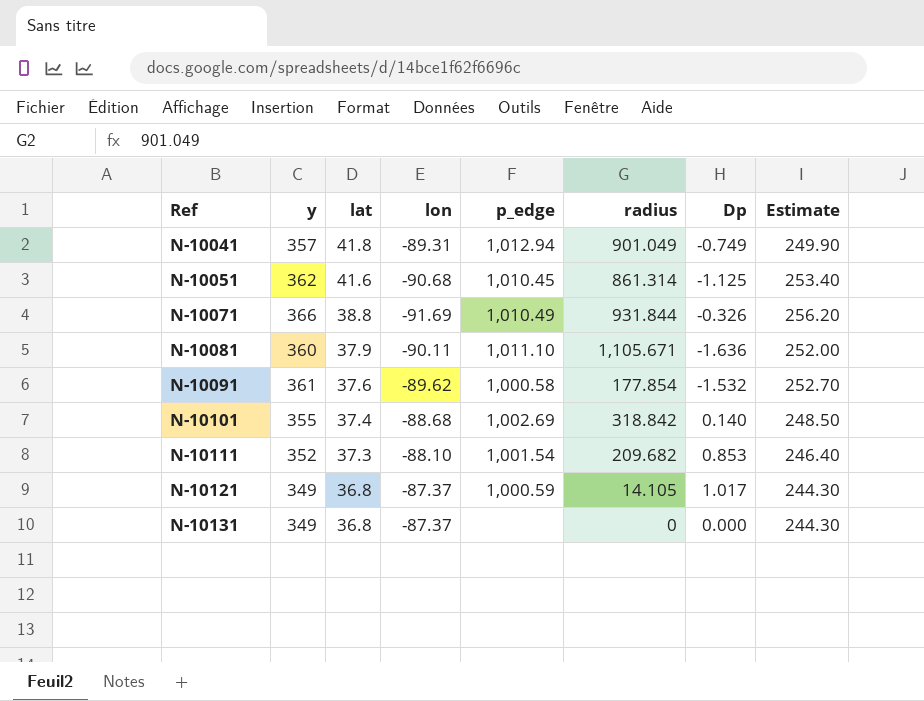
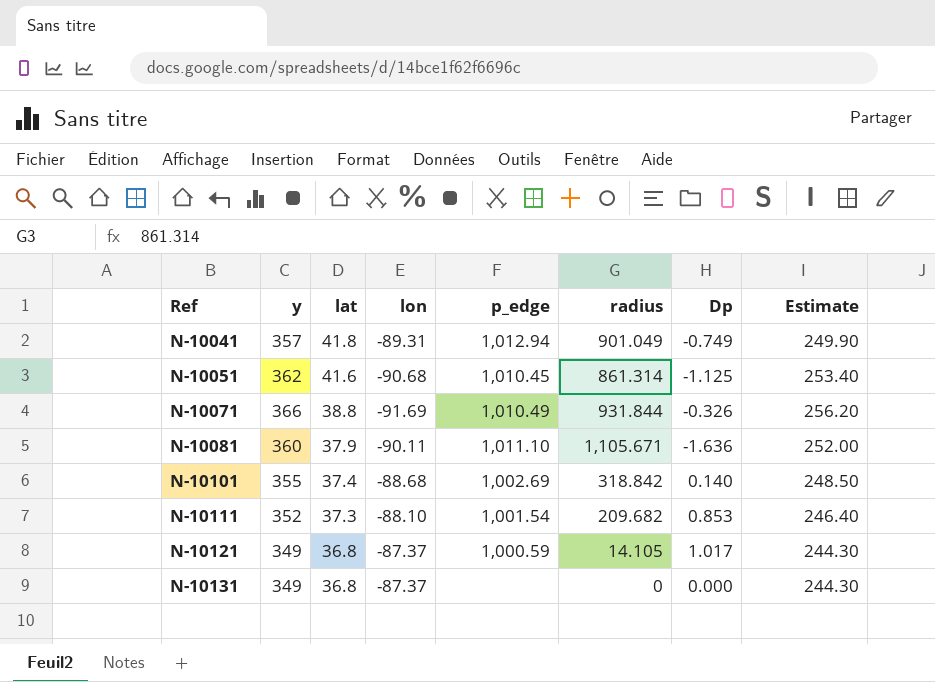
row N-10091: 361 | 37.6 | -89.62 | 1,000.58 | 177.854 | -1.532 | 252.70 -> none

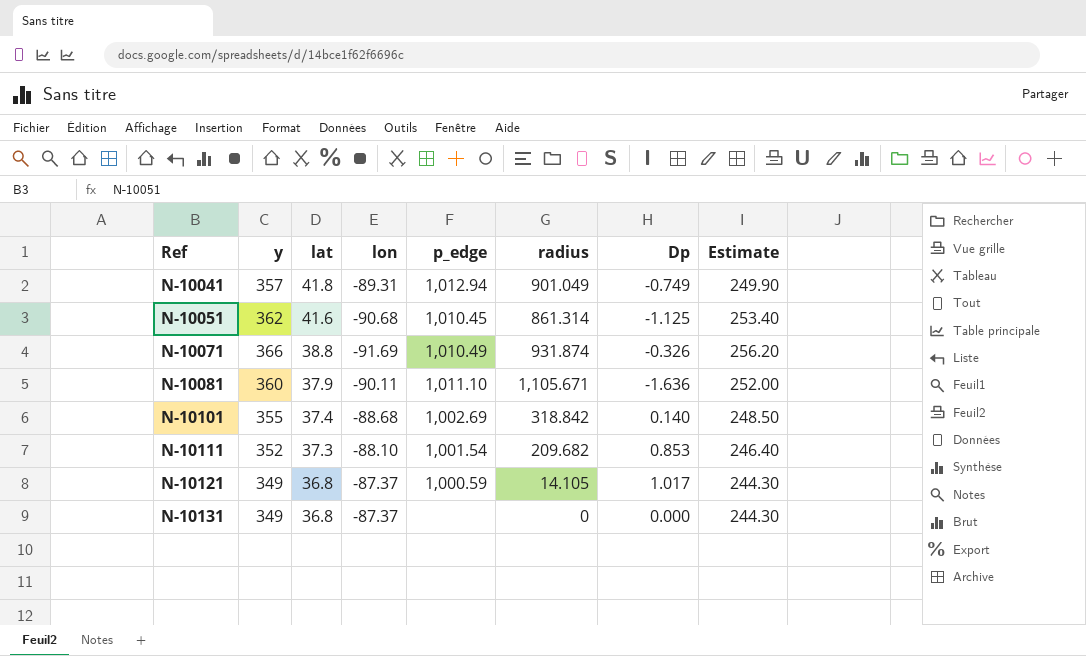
N-10071 | radius: 931.844 -> 931.874

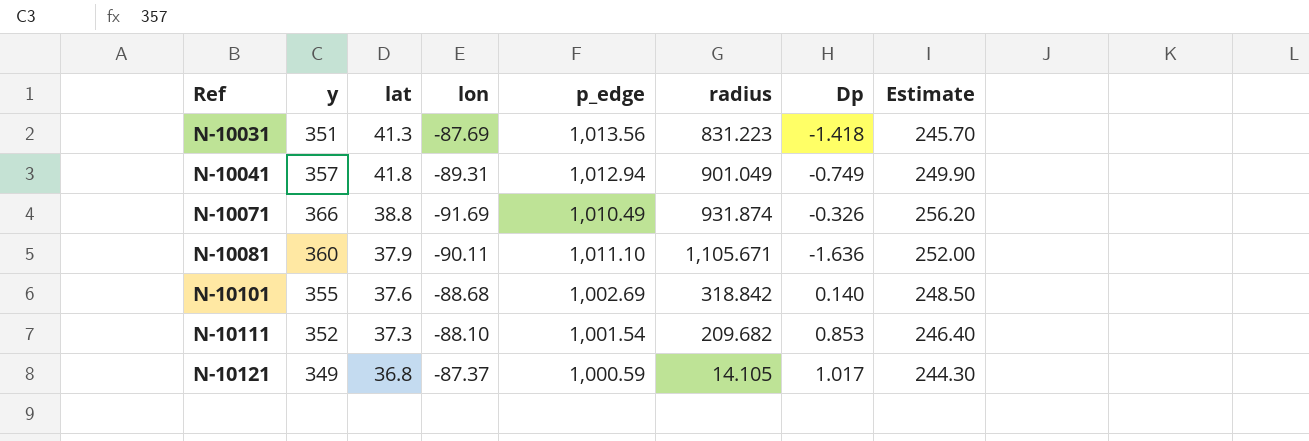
row N-10051: 362 | 41.6 | -90.68 | 1,010.45 | 861.314 | -1.125 | 253.40 -> none
row N-10131: 349 | 36.8 | -87.37 | none | 0 | 0.000 | 244.30 -> none
row N-10031: none -> 351 | 41.3 | -87.69 | 1,013.56 | 831.223 | -1.418 | 245.70
N-10101 | lat: 37.4 -> 37.6

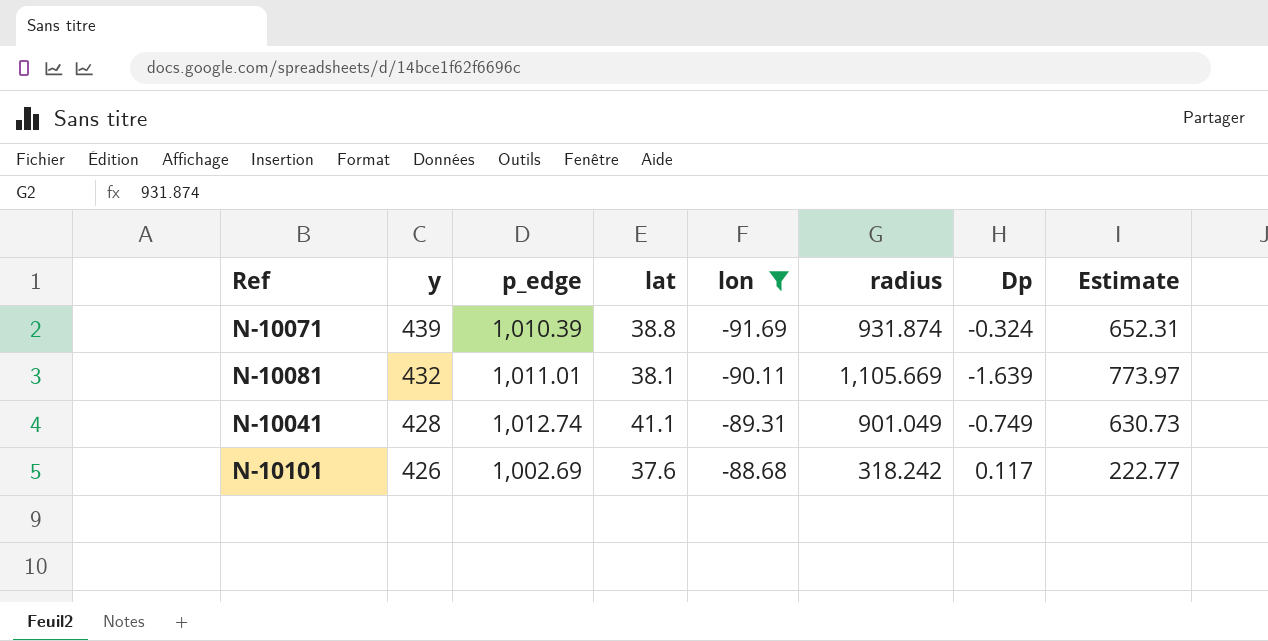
filter: none -> lon <= -88.68
row order: Ref ascending -> y descending
column p_edge | position: 5 -> 3
column Estimate | formula: [y] * 0.7 -> [radius] * 0.7
N-10071 | y: 366 -> 439
N-10071 | p_edge: 1,010.49 -> 1,010.39
N-10071 | Dp: -0.326 -> -0.324
N-10081 | y: 360 -> 432
N-10081 | p_edge: 1,011.10 -> 1,011.01
N-10081 | lat: 37.9 -> 38.1
N-10081 | radius: 1,105.671 -> 1,105.669
N-10081 | Dp: -1.636 -> -1.639
N-10041 | y: 357 -> 428
N-10041 | p_edge: 1,012.94 -> 1,012.74
N-10041 | lat: 41.8 -> 41.1
N-10101 | y: 355 -> 426
N-10101 | radius: 318.842 -> 318.242
N-10101 | Dp: 0.140 -> 0.117

